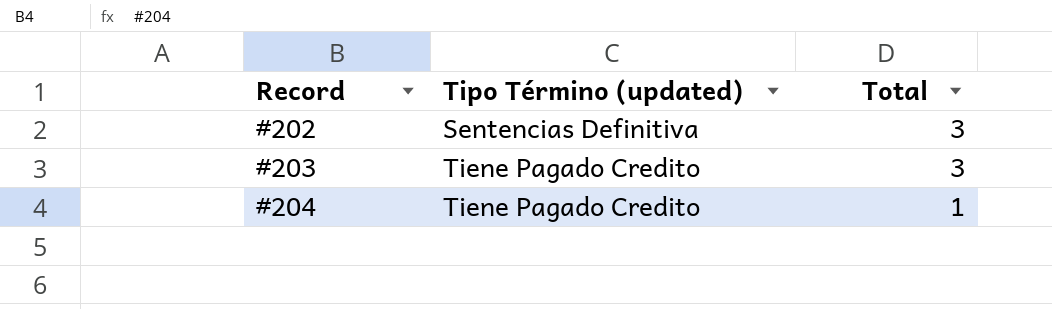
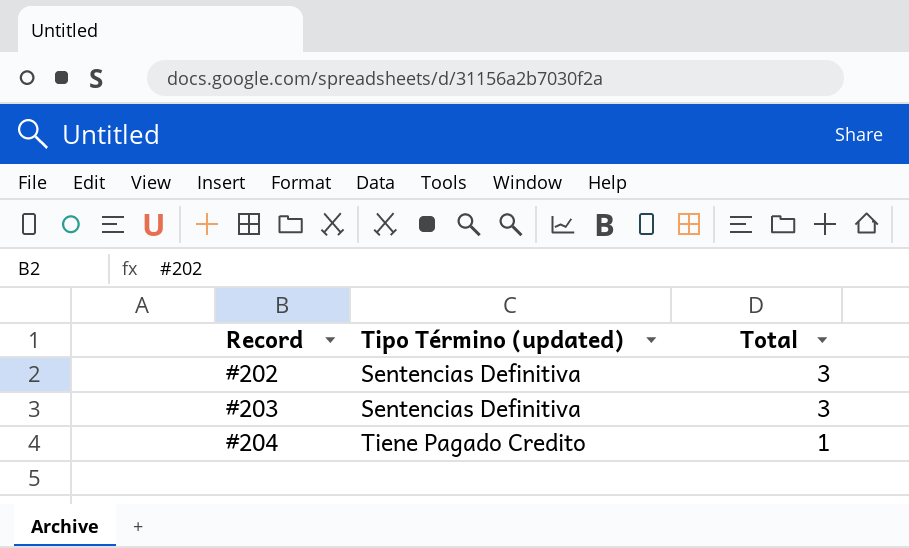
#203 | Tipo Término (updated): Tiene Pagado Credito -> Sentencias Definitiva

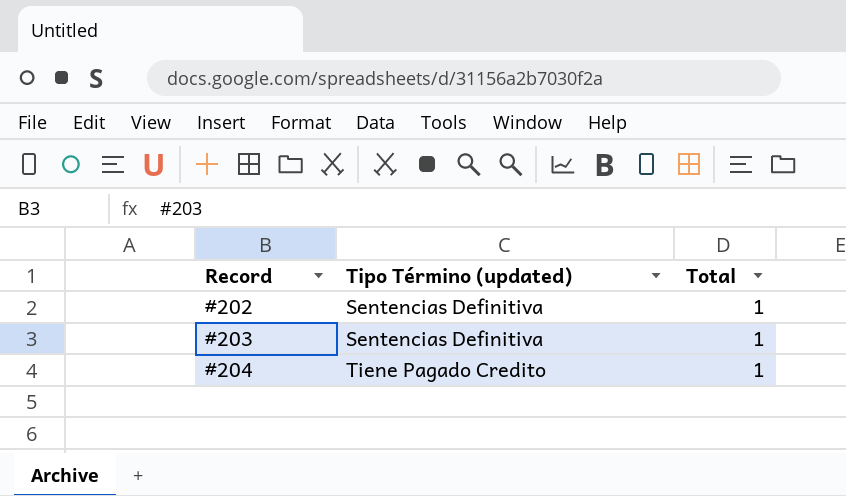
#202 | Total: 3 -> 1
#203 | Total: 3 -> 1

